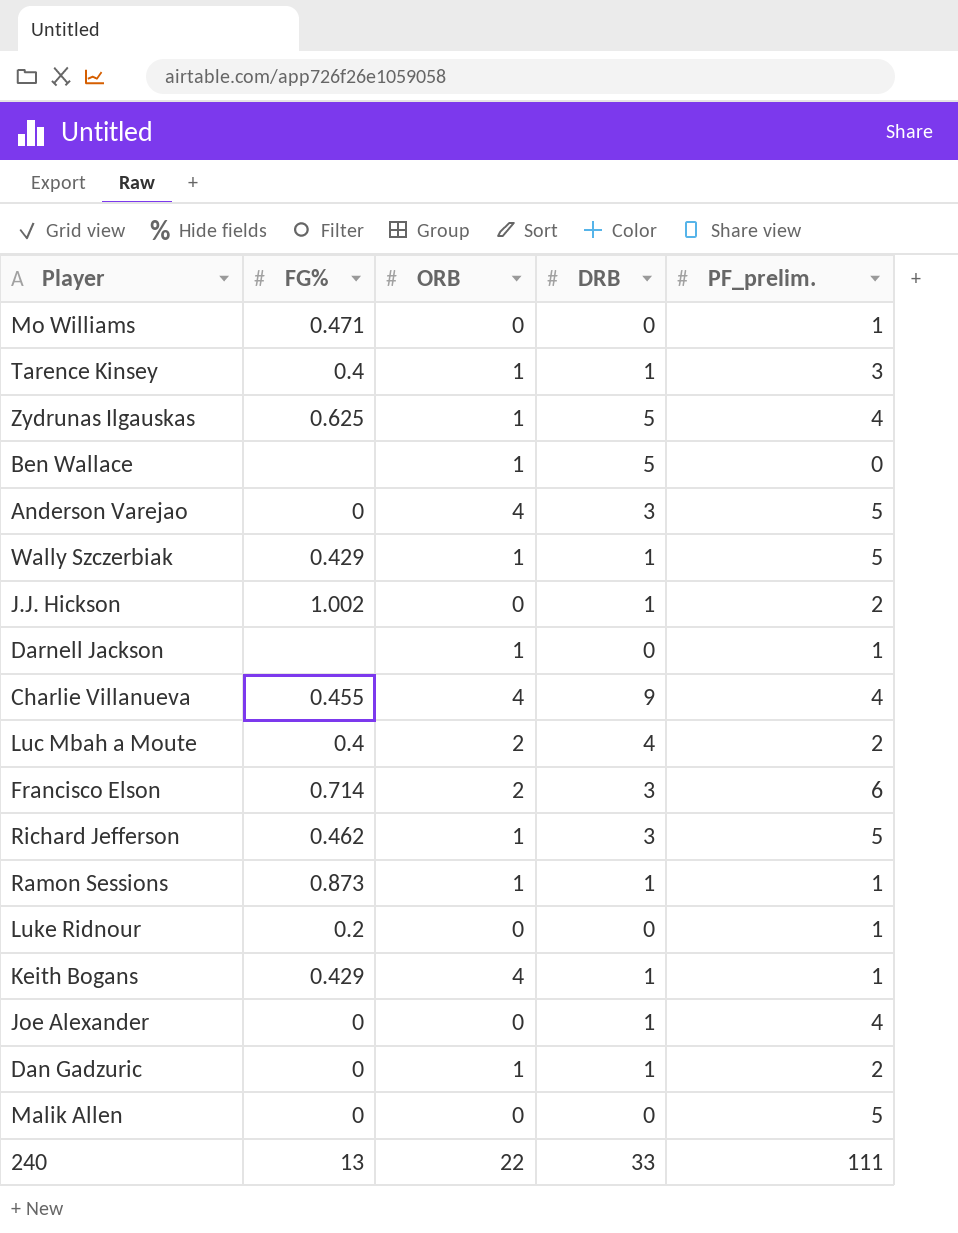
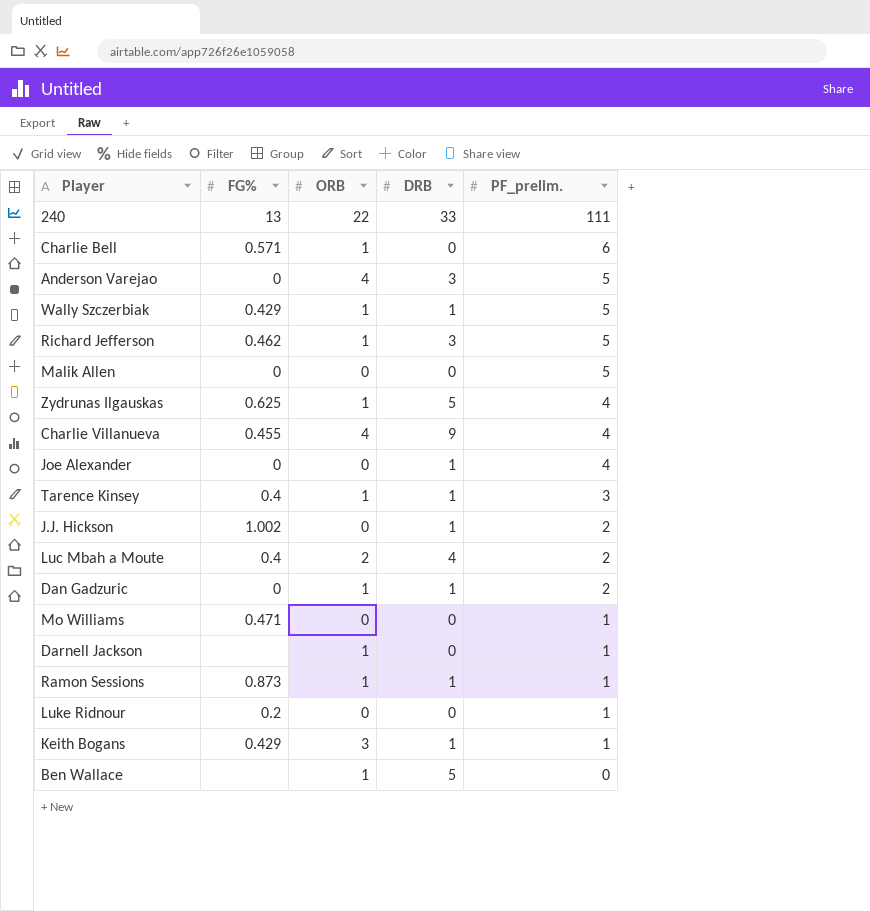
row order: none -> PF_prelim. descending
row Francisco Elson: 0.714 | 2 | 3 | 6 -> none
row Charlie Bell: none -> 0.571 | 1 | 0 | 6
Keith Bogans | ORB: 4 -> 3

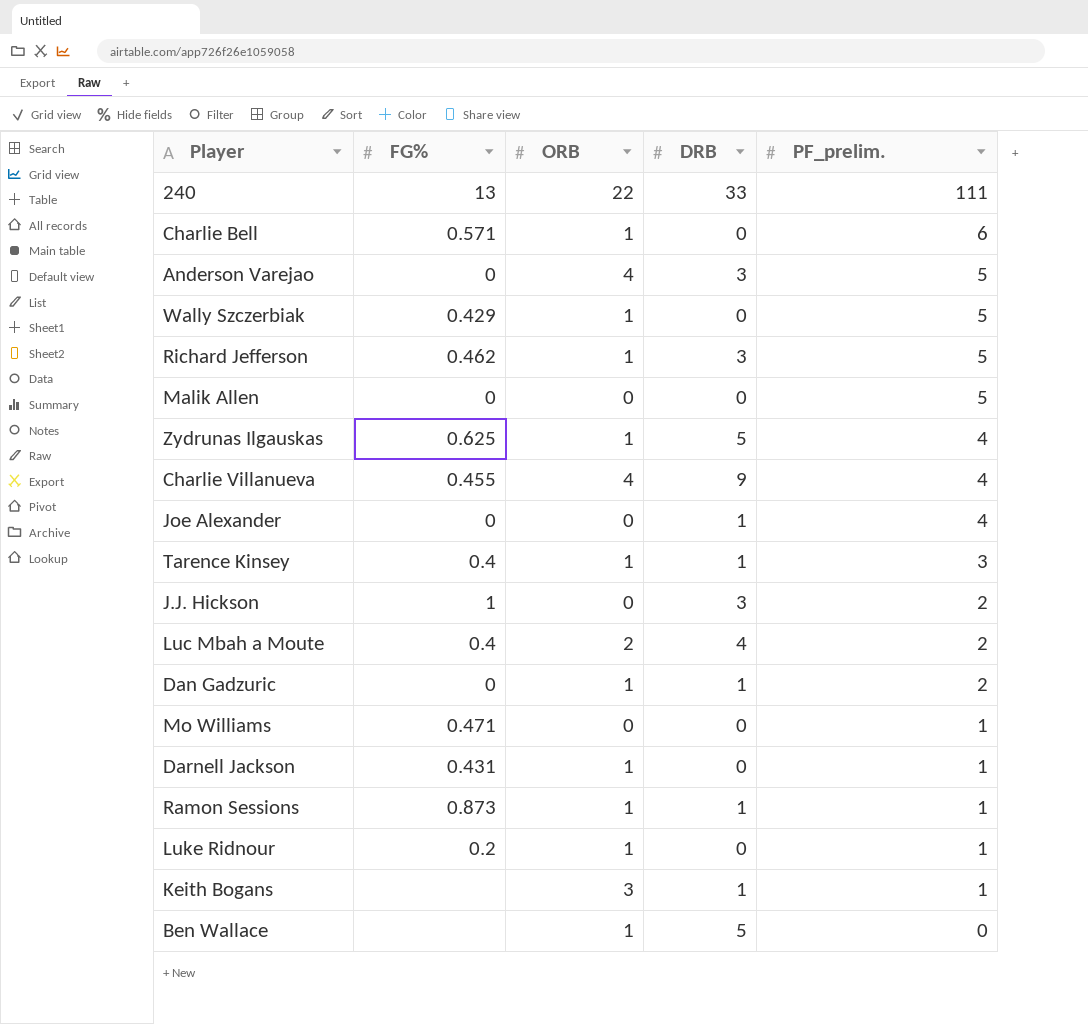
Wally Szczerbiak | DRB: 1 -> 0
J.J. Hickson | FG%: 1.002 -> 1
J.J. Hickson | DRB: 1 -> 3
Darnell Jackson | FG%: none -> 0.431
Luke Ridnour | ORB: 0 -> 1
Keith Bogans | FG%: 0.429 -> none

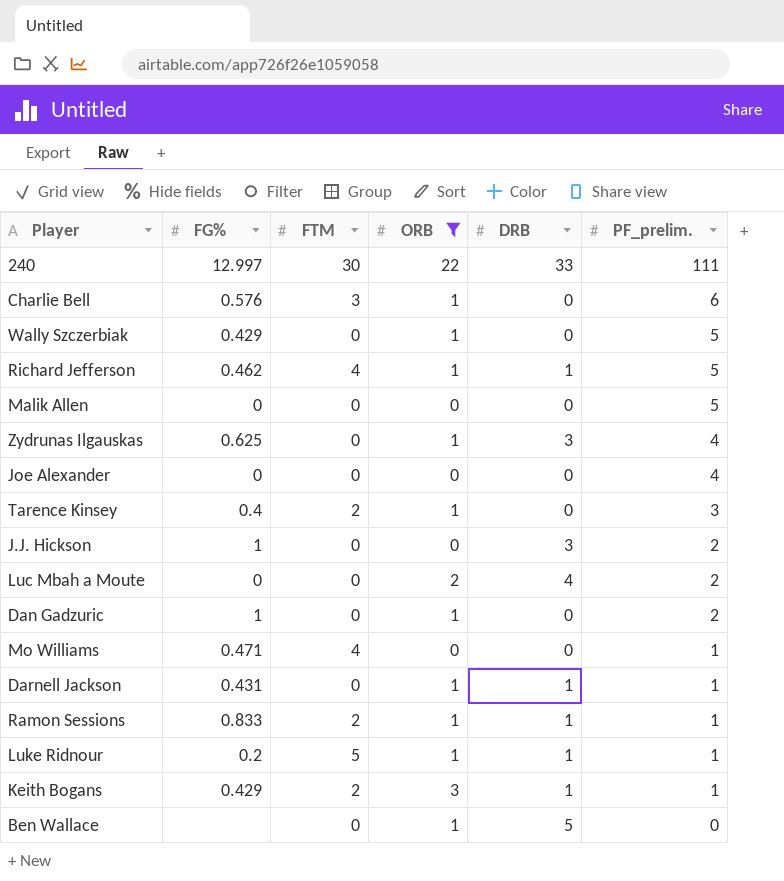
filter: none -> ORB != 4
column FTM | position: none -> 3
240 | FG%: 13 -> 12.997
Charlie Bell | FG%: 0.571 -> 0.576
Richard Jefferson | DRB: 3 -> 1
Zydrunas Ilgauskas | DRB: 5 -> 3
Joe Alexander | DRB: 1 -> 0
Tarence Kinsey | DRB: 1 -> 0
Luc Mbah a Moute | FG%: 0.4 -> 0
Dan Gadzuric | FG%: 0 -> 1
Dan Gadzuric | DRB: 1 -> 0
Darnell Jackson | DRB: 0 -> 1
Ramon Sessions | FG%: 0.873 -> 0.833
Luke Ridnour | DRB: 0 -> 1
Keith Bogans | FG%: none -> 0.429

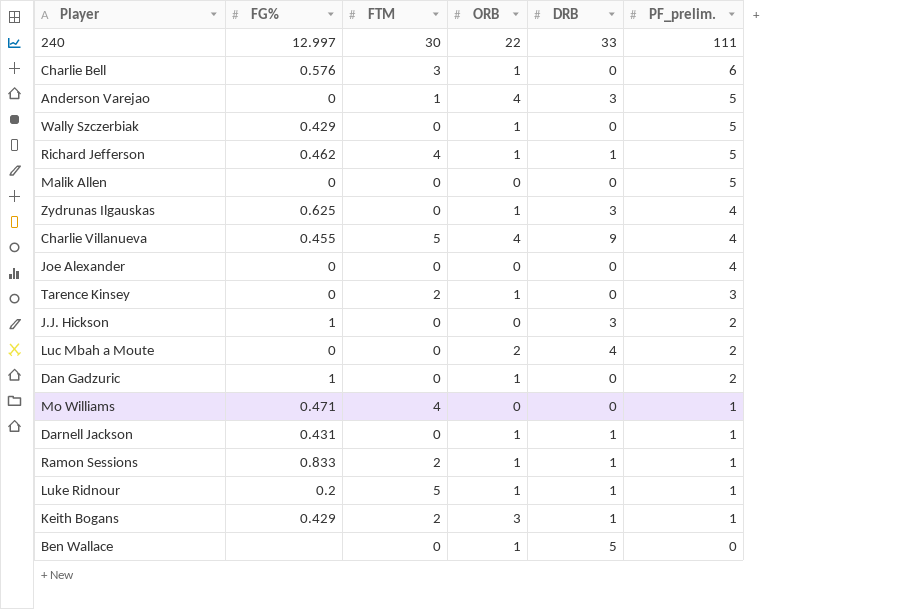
filter: ORB != 4 -> none
Tarence Kinsey | FG%: 0.4 -> 0

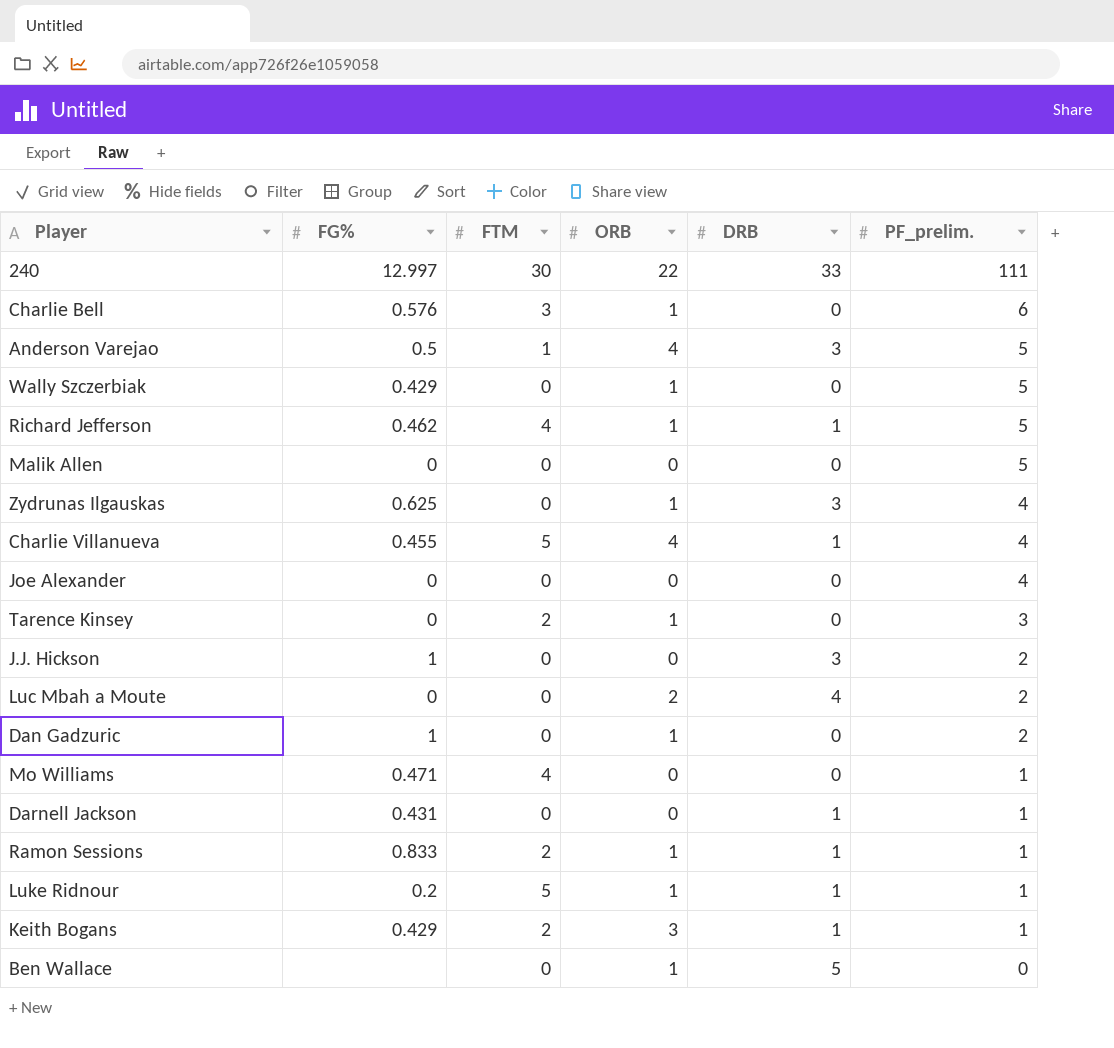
Anderson Varejao | FG%: 0 -> 0.5
Charlie Villanueva | DRB: 9 -> 1
Darnell Jackson | ORB: 1 -> 0

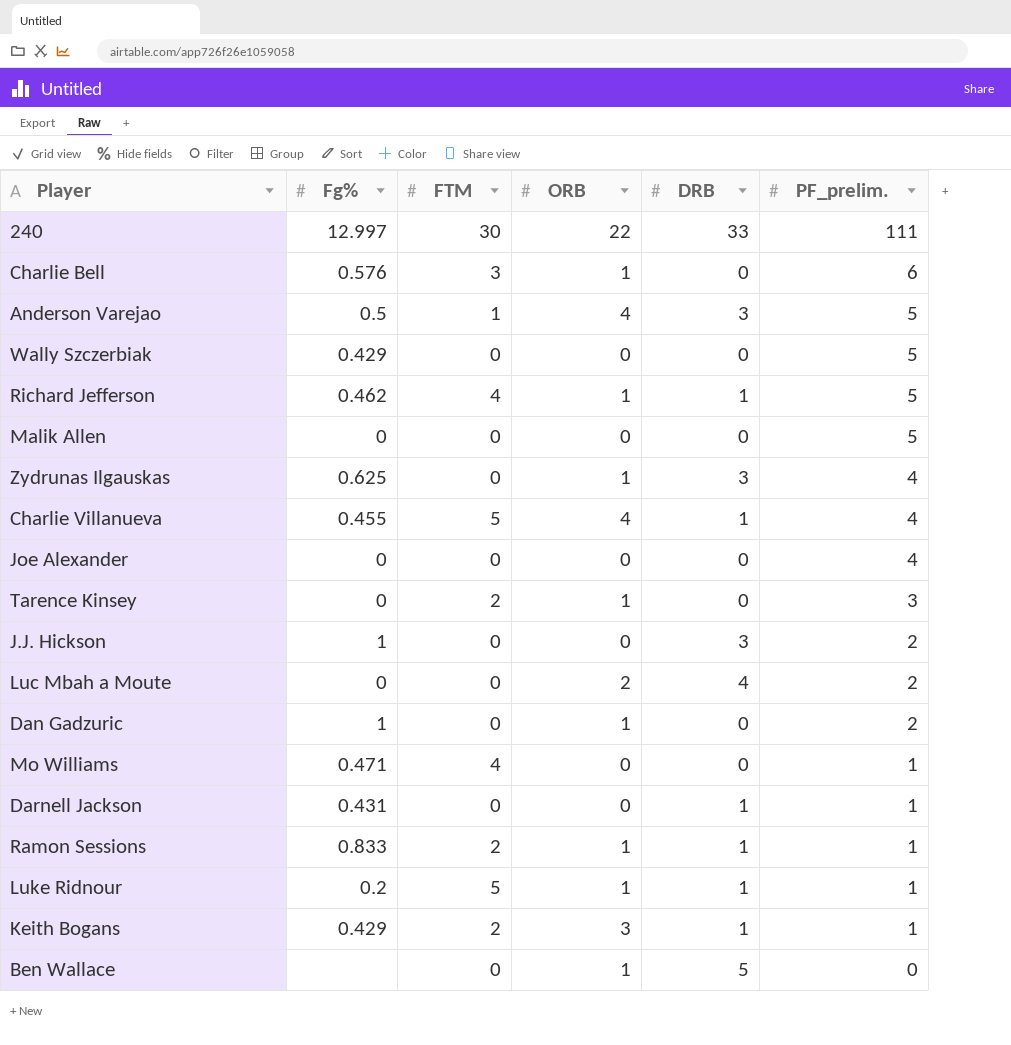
column name: FG% -> Fg%
Wally Szczerbiak | ORB: 1 -> 0

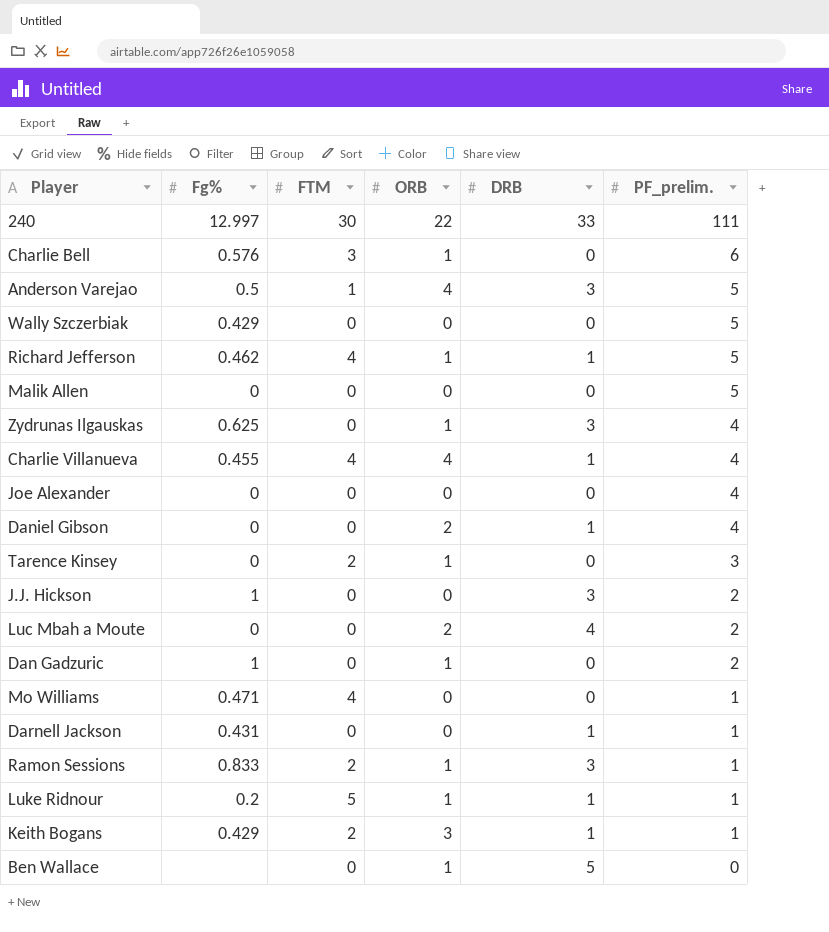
Charlie Villanueva | FTM: 5 -> 4
row Daniel Gibson: none -> 0 | 0 | 2 | 1 | 4
Ramon Sessions | DRB: 1 -> 3

